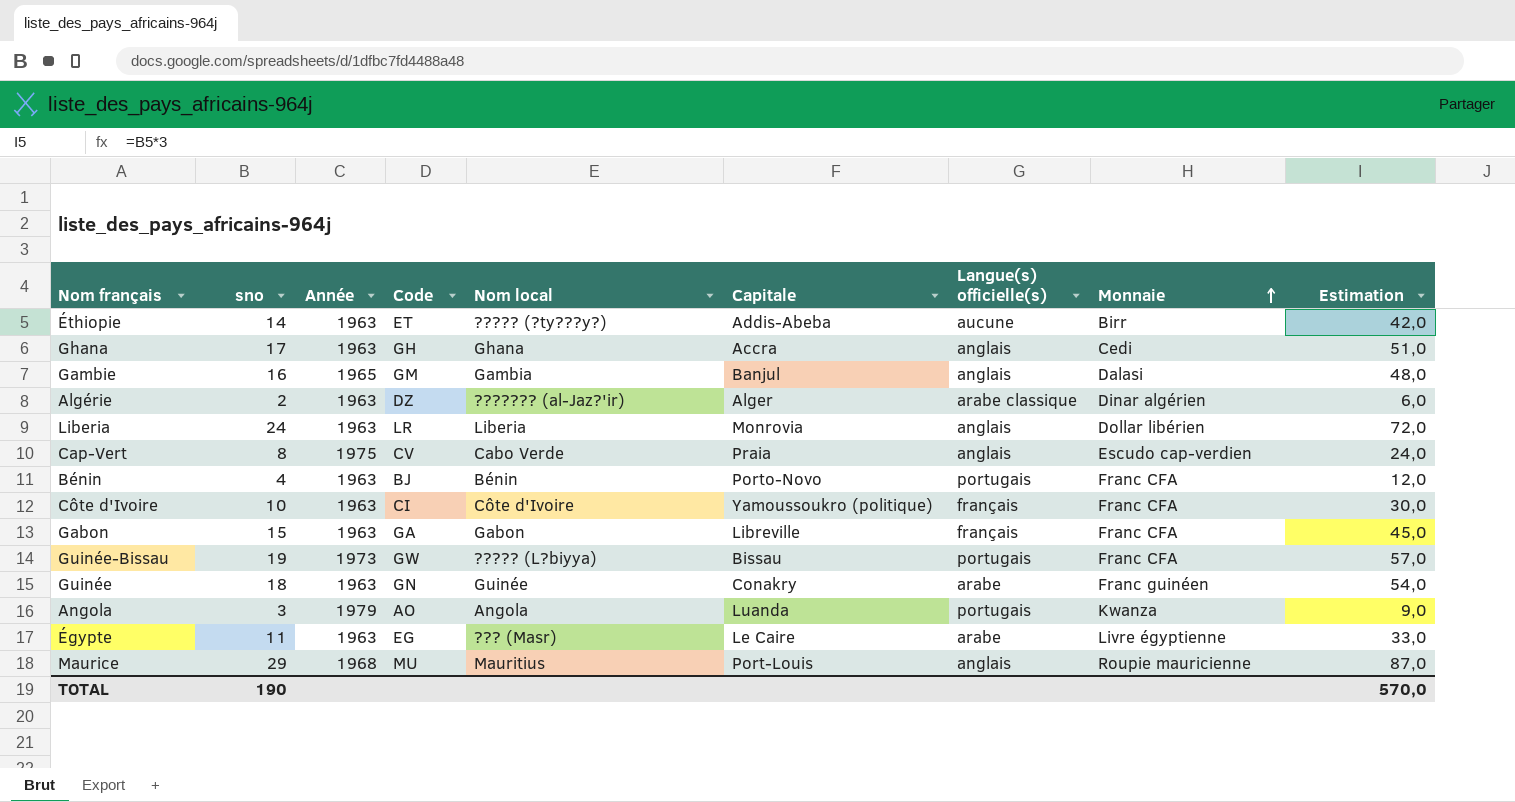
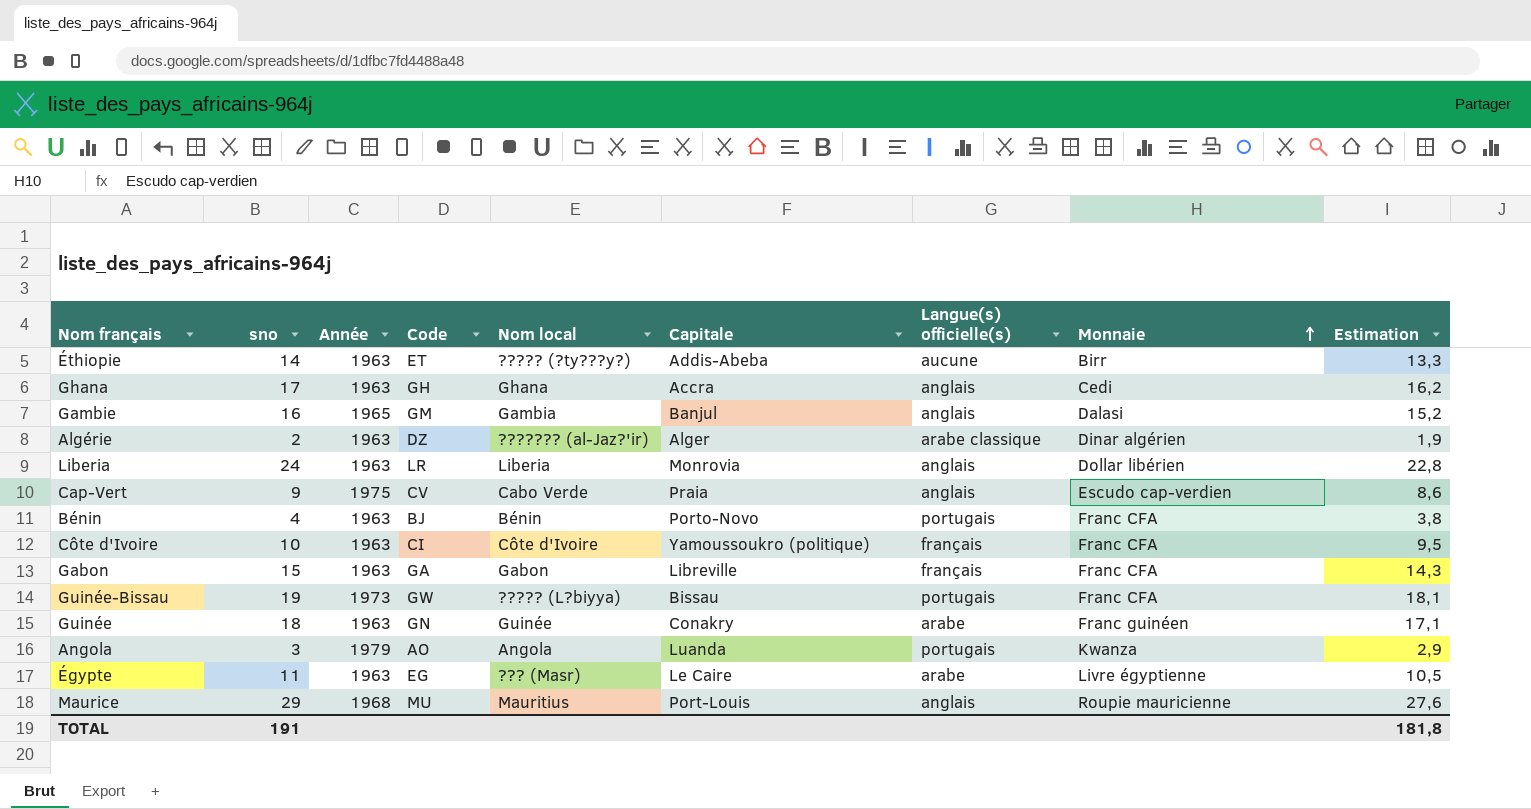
column Estimation | formula: [sno] * 3 -> [sno] * 0,95
Cap-Vert | sno: 8 -> 9
TOTAL | sno: 190 -> 191
TOTAL | Estimation: 570,0 -> 181,8

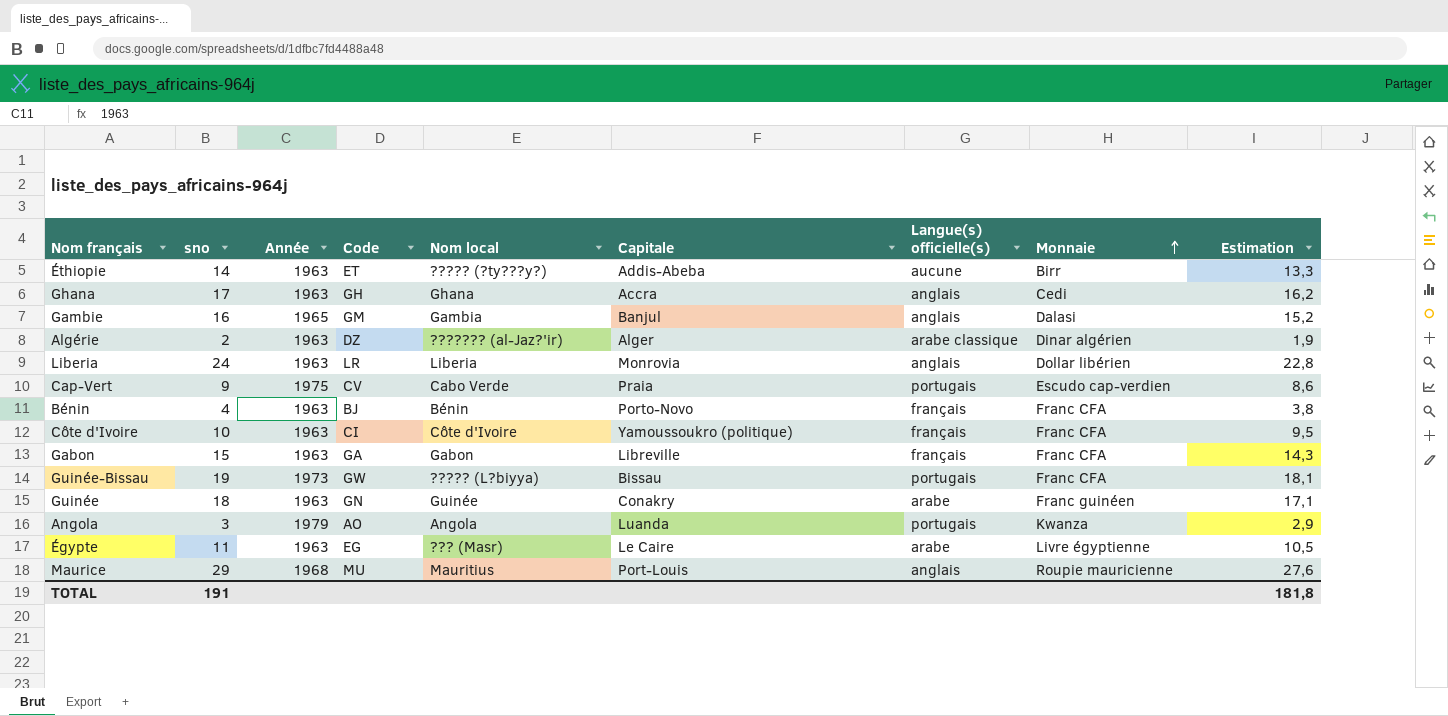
Cap-Vert | Langue(s) officielle(s): anglais -> portugais
Bénin | Langue(s) officielle(s): portugais -> français

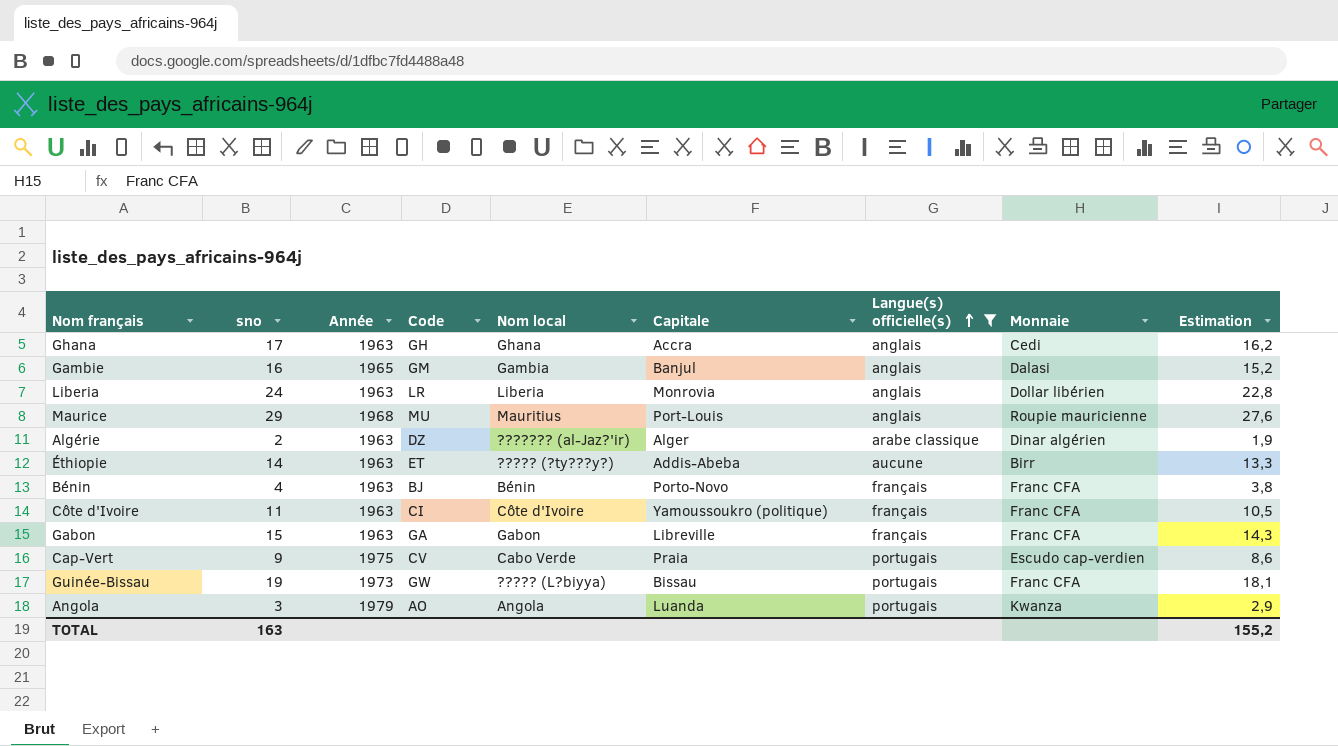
filter: none -> Langue(s) officielle(s) != arabe
row order: Monnaie ascending -> Langue(s) officielle(s) ascending
Côte d'Ivoire | sno: 10 -> 11
Côte d'Ivoire | Estimation: 9,5 -> 10,5
TOTAL | sno: 191 -> 163
TOTAL | Estimation: 181,8 -> 155,2

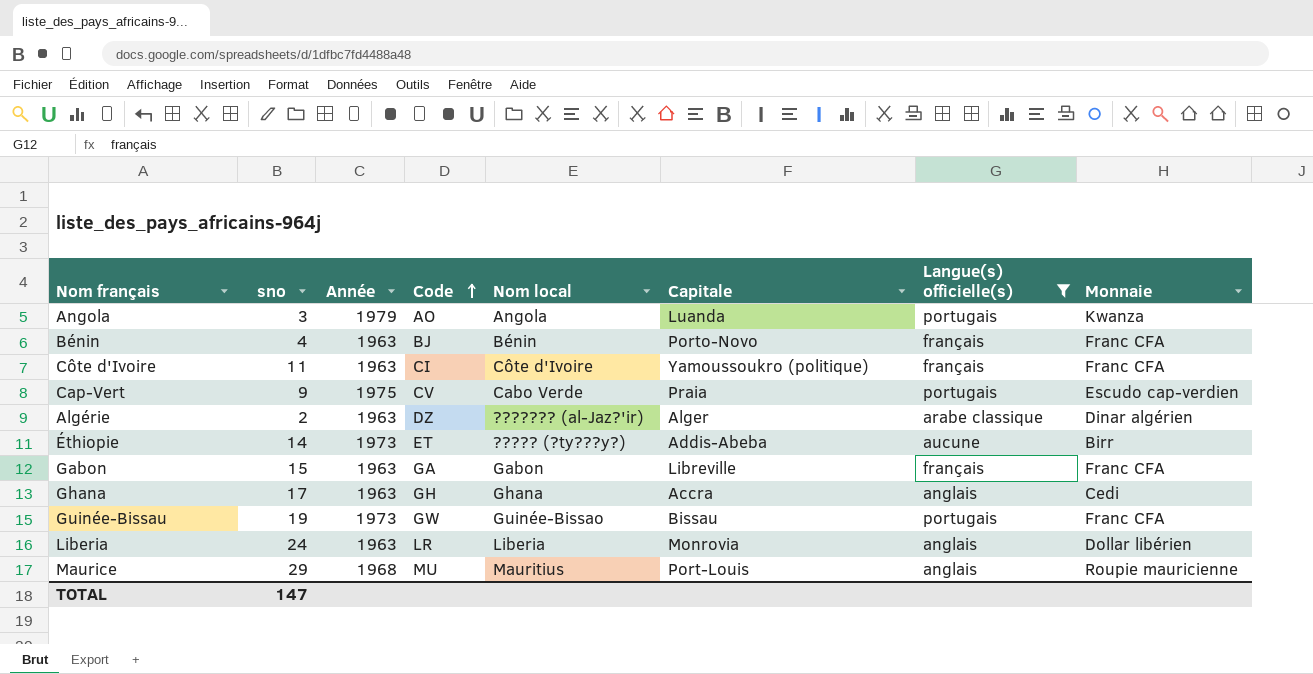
row order: Langue(s) officielle(s) ascending -> Code ascending
column Estimation | formula: [sno] * 0,95 -> none
row Gambie: 16 | 1965 | GM | Gambia | Banjul | anglais | Dalasi | 15,2 -> none
Éthiopie | Année: 1963 -> 1973
Guinée-Bissau | Nom local: ????? (L?biyya) -> Guinée-Bissao
TOTAL | sno: 163 -> 147

